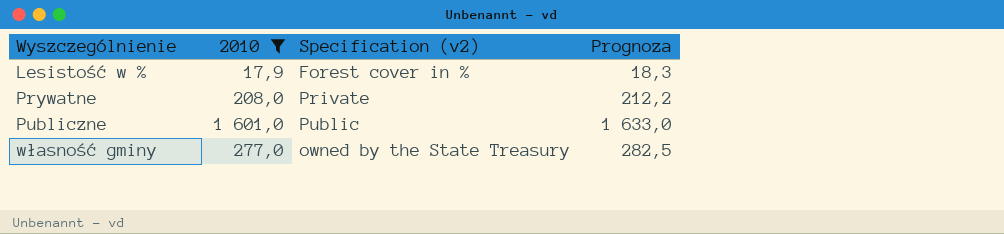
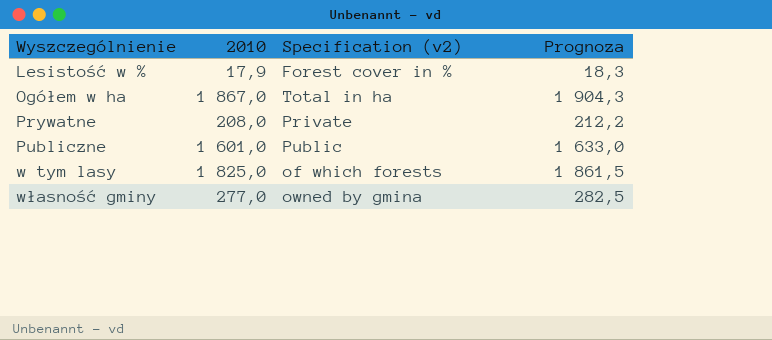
filter: 2010 <= 1 601,0 -> none
własność gminy | Specification (v2): owned by the State Treasury -> owned by gmina

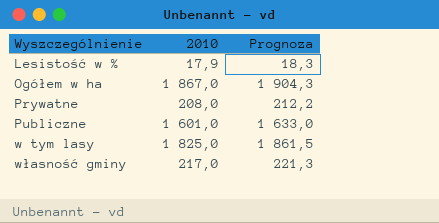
column Specification (v2) | position: 3 -> none
własność gminy | 2010: 277,0 -> 217,0
własność gminy | Prognoza: 282,5 -> 221,3

